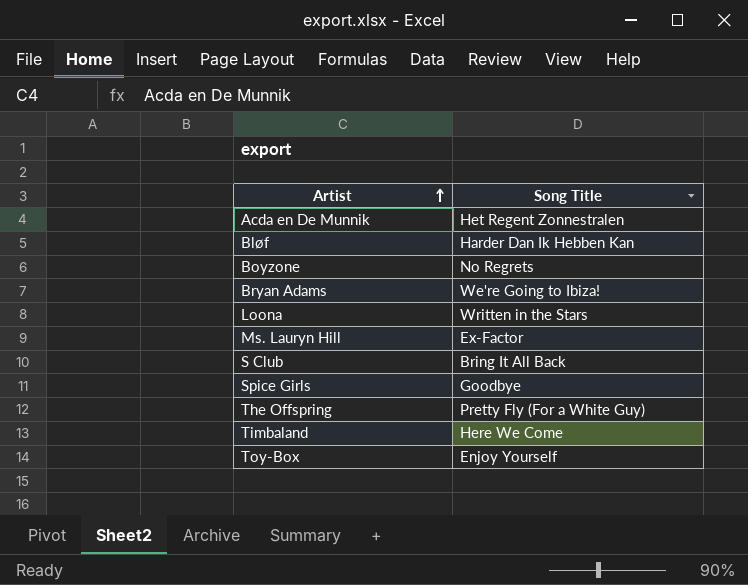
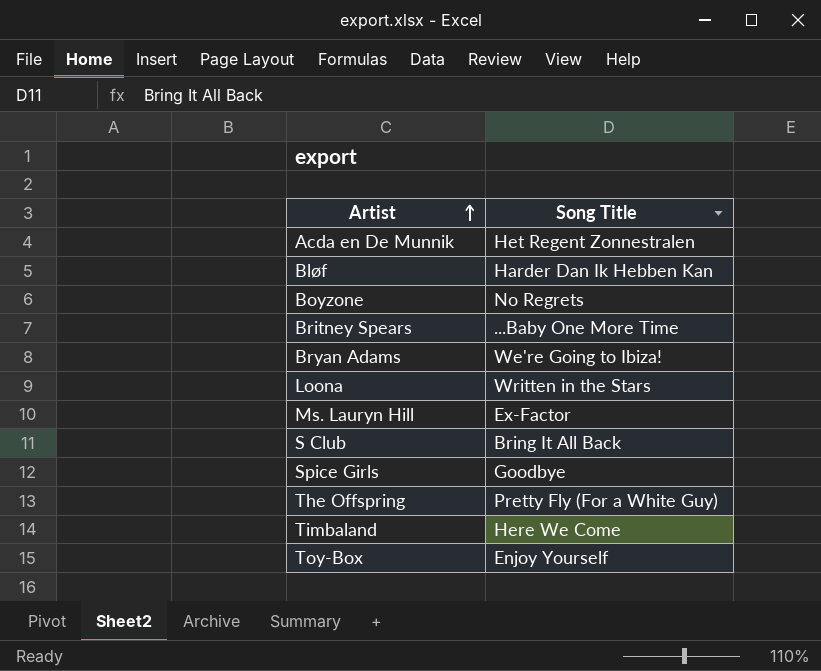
row Britney Spears: none -> ...Baby One More Time

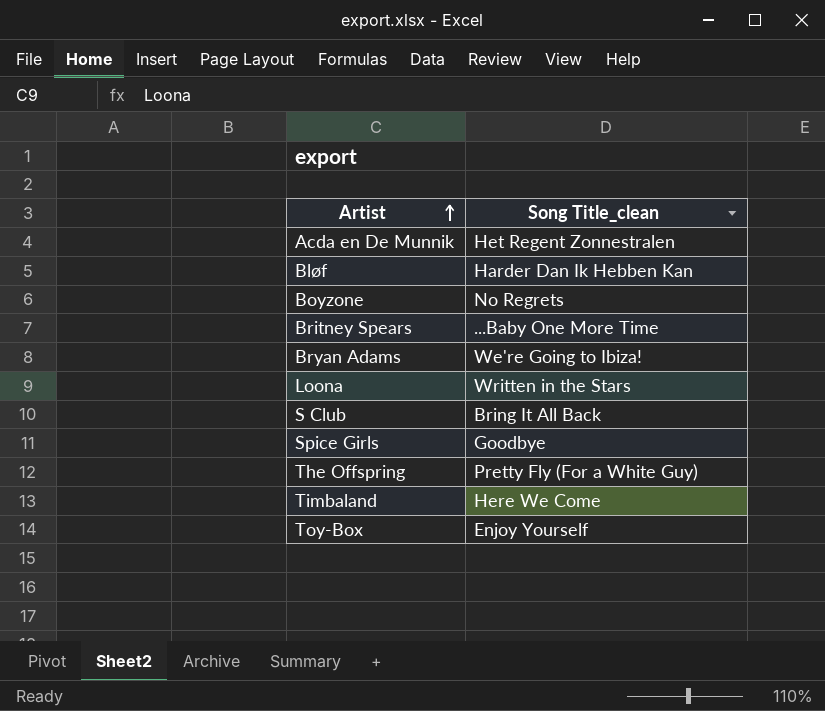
column name: Song Title -> Song Title_clean
row Ms. Lauryn Hill: Ex-Factor -> none

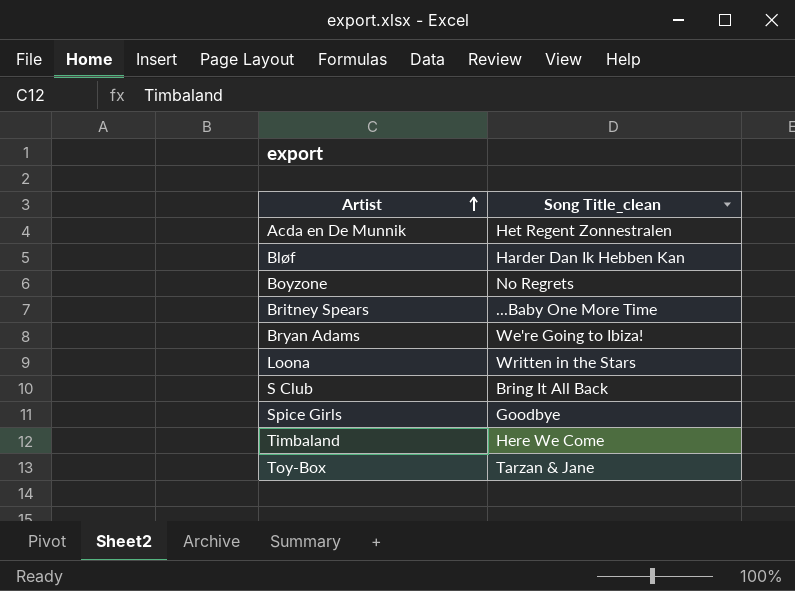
row The Offspring: Pretty Fly (For a White Guy) -> none
Toy-Box | Song Title_clean: Enjoy Yourself -> Tarzan & Jane

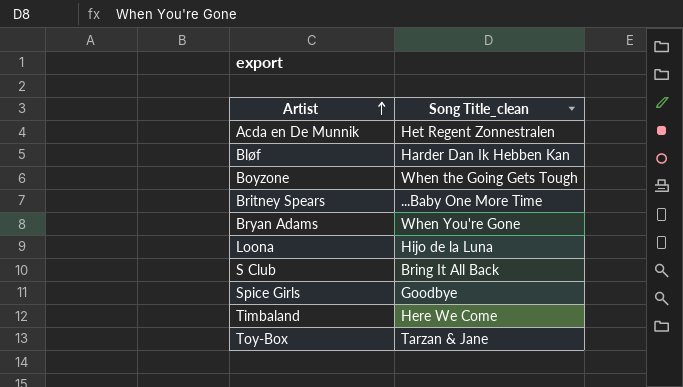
Boyzone | Song Title_clean: No Regrets -> When the Going Gets Tough
Bryan Adams | Song Title_clean: We're Going to Ibiza! -> When You're Gone
Loona | Song Title_clean: Written in the Stars -> Hijo de la Luna

